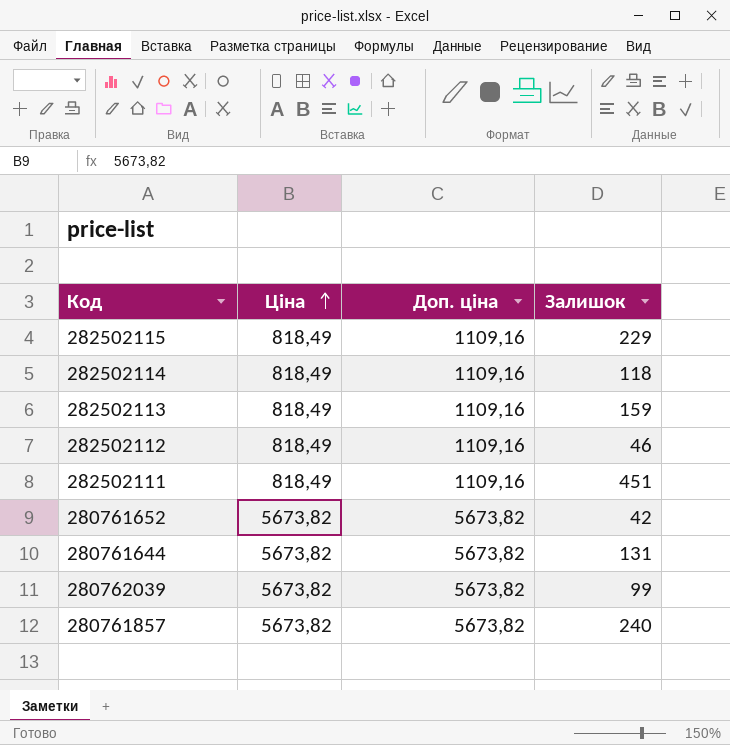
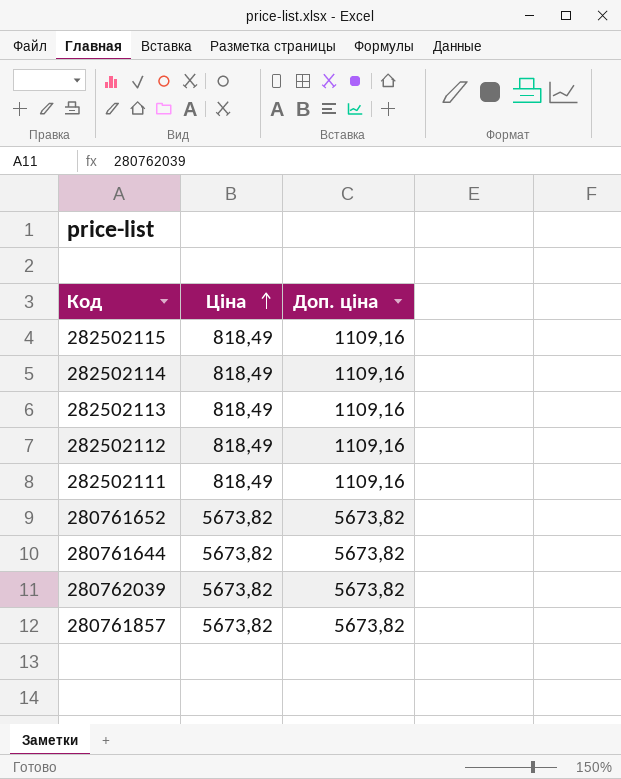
column Залишок | position: 4 -> none

